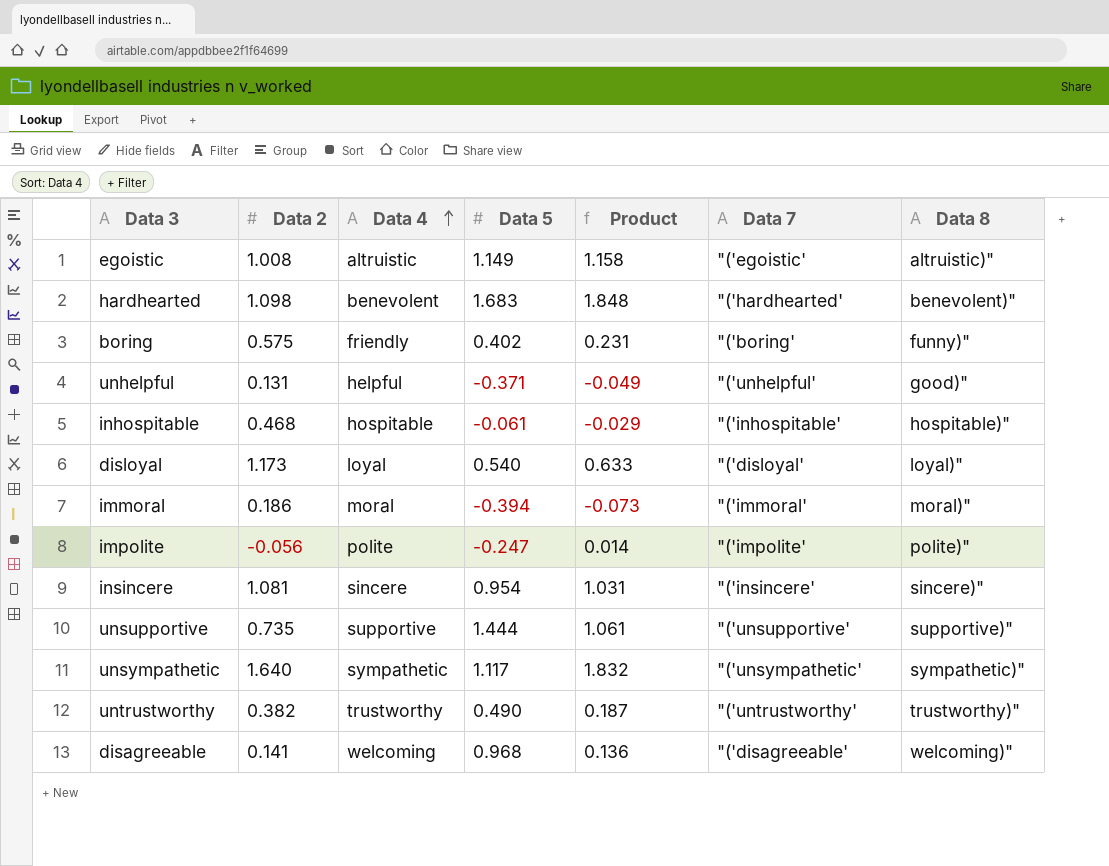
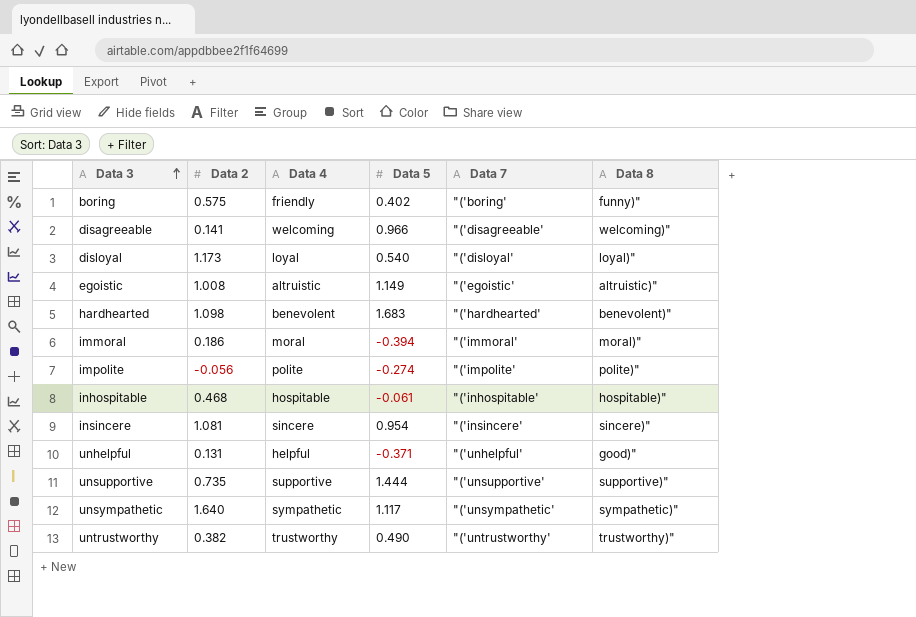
row order: Data 4 ascending -> Data 3 ascending
column Product | formula: [Data 2] * [Data 5] -> none
disagreeable | Data 5: 0.968 -> 0.966
impolite | Data 5: -0.247 -> -0.274

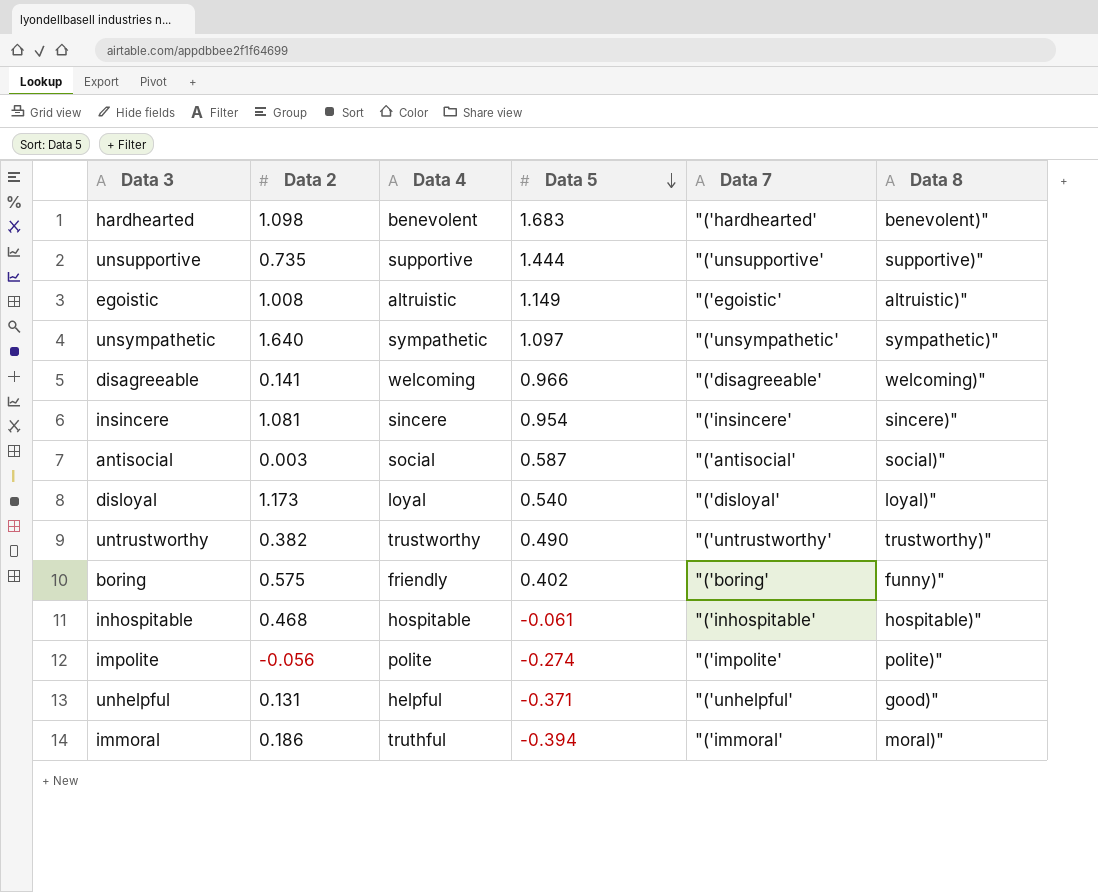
row order: Data 3 ascending -> Data 5 descending
unsympathetic | Data 5: 1.117 -> 1.097
row antisocial: none -> 0.003 | social | 0.587 | "('antisocial' | social)"
immoral | Data 4: moral -> truthful

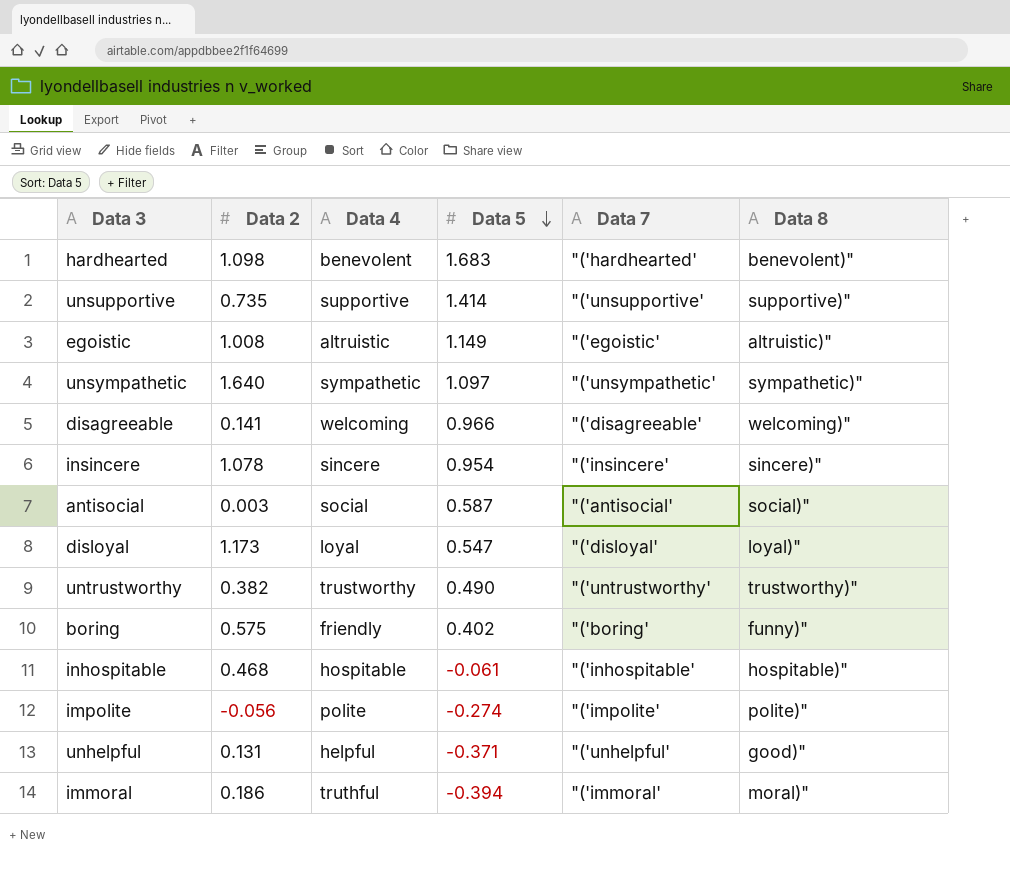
unsupportive | Data 5: 1.444 -> 1.414
insincere | Data 2: 1.081 -> 1.078
disloyal | Data 5: 0.540 -> 0.547

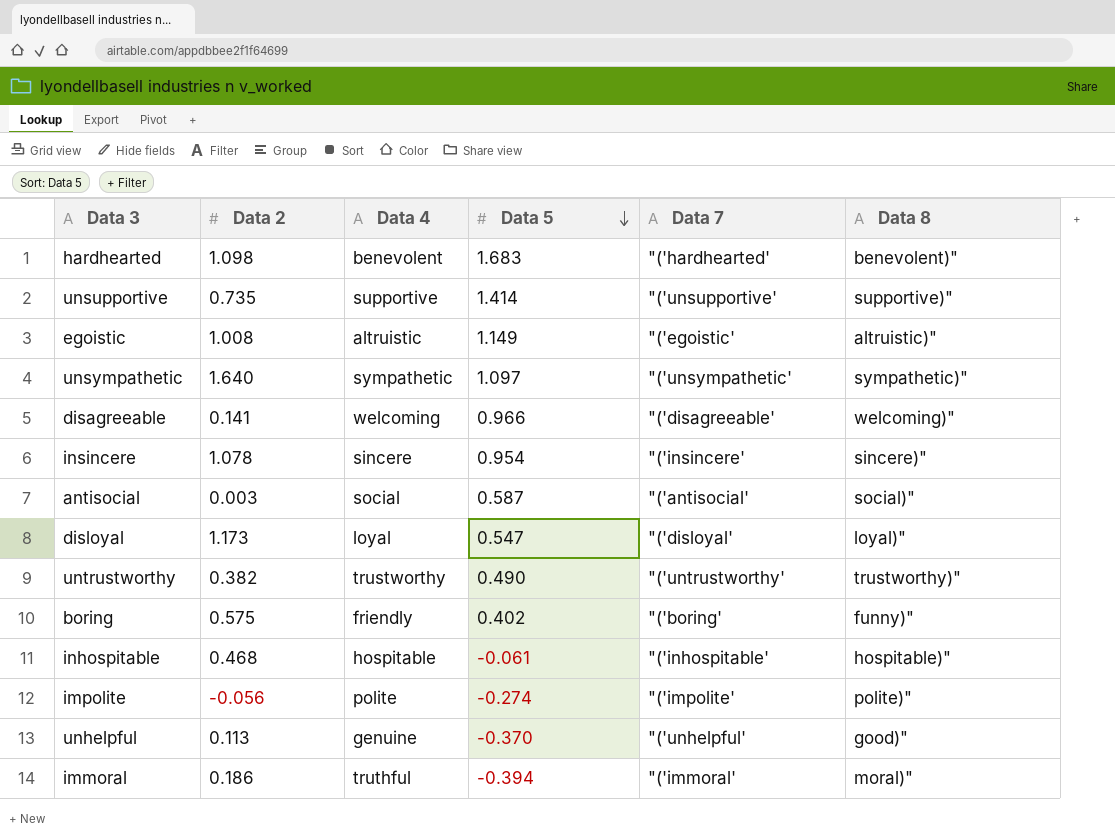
unhelpful | Data 2: 0.131 -> 0.113
unhelpful | Data 4: helpful -> genuine
unhelpful | Data 5: -0.371 -> -0.370

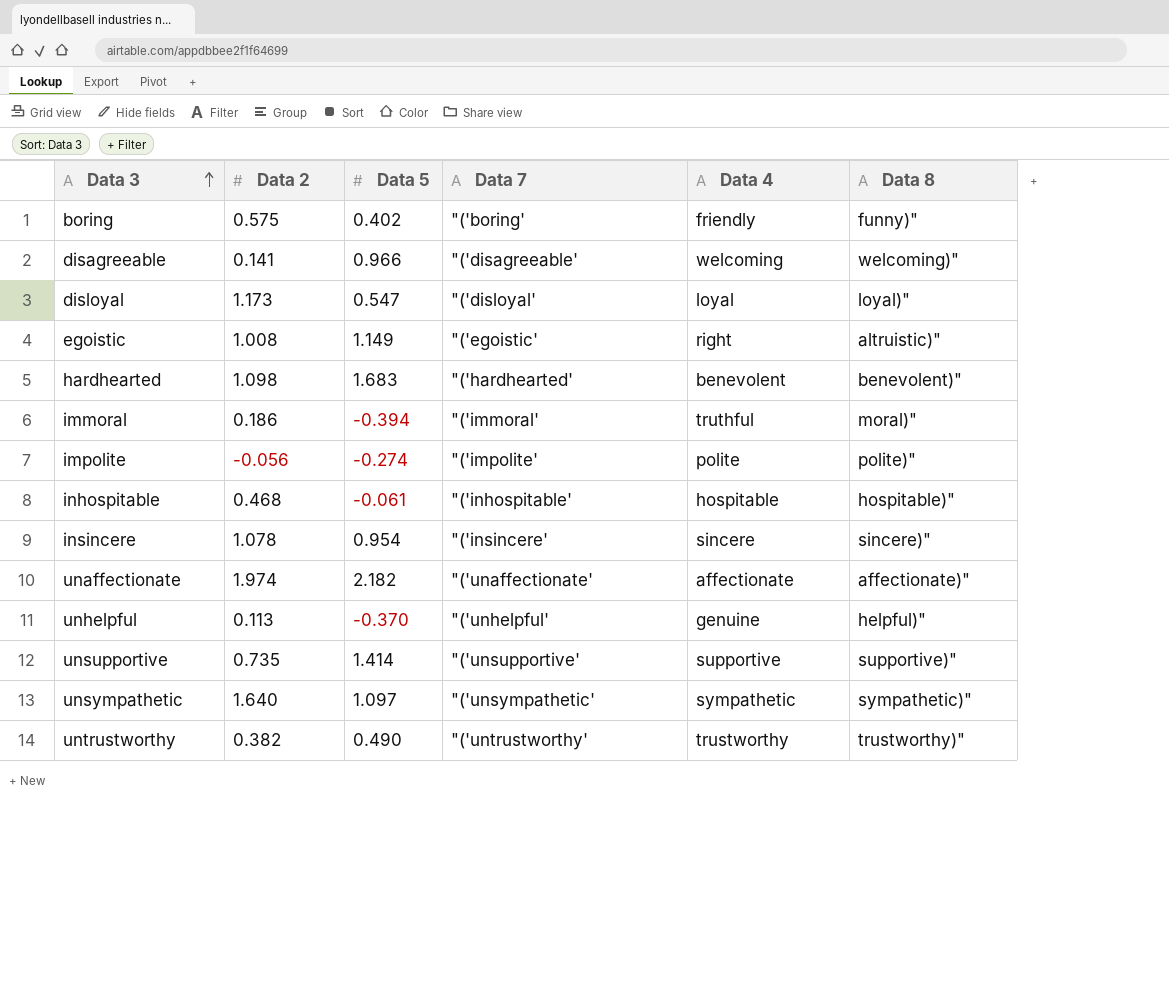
row order: Data 5 descending -> Data 3 ascending
column Data 4 | position: 3 -> 5
row antisocial: 0.003 | social | 0.587 | "('antisocial' | social)" -> none
egoistic | Data 4: altruistic -> right
row unaffectionate: none -> 1.974 | 2.182 | "('unaffectionate' | affectionate | affectionate)"
unhelpful | Data 8: good)" -> helpful)"

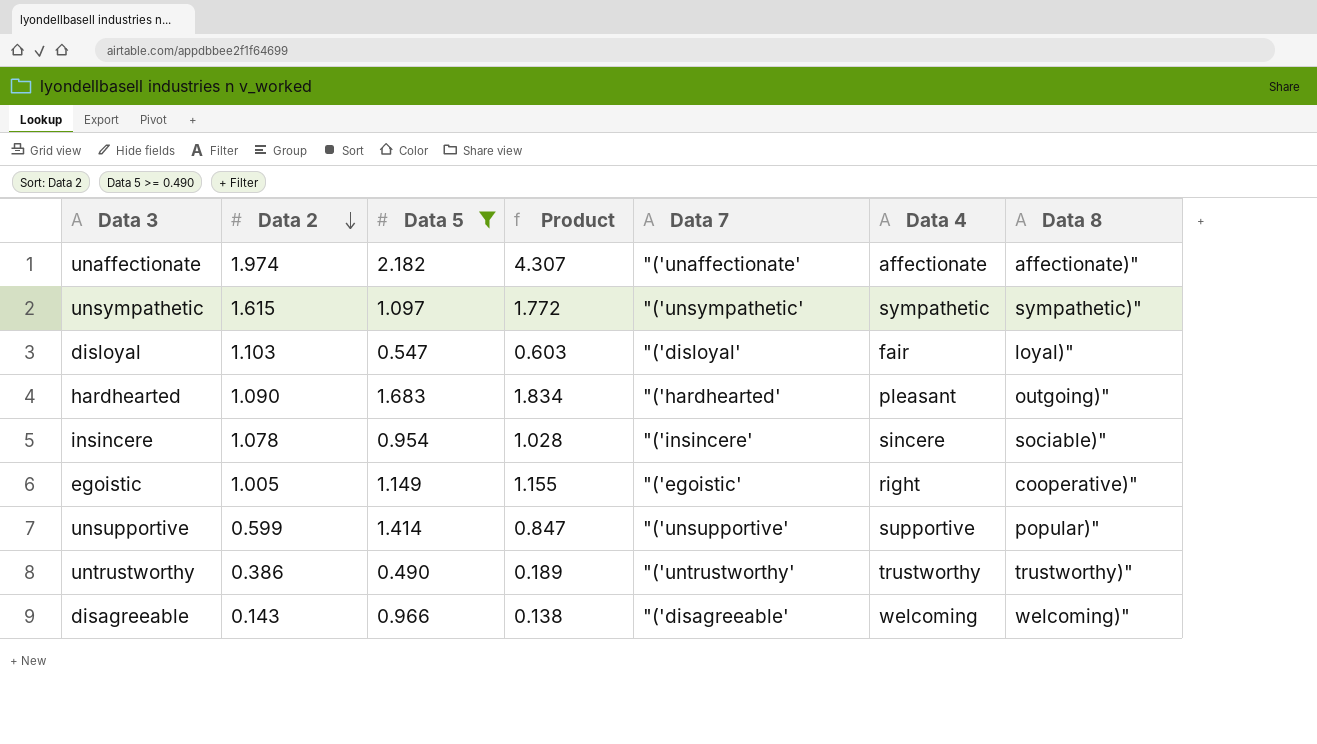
filter: none -> Data 5 >= 0.490
row order: Data 3 ascending -> Data 2 descending
column Product | formula: none -> [Data 2] * [Data 5]
unsympathetic | Data 2: 1.640 -> 1.615
disloyal | Data 2: 1.173 -> 1.103
disloyal | Data 4: loyal -> fair
hardhearted | Data 2: 1.098 -> 1.090
hardhearted | Data 4: benevolent -> pleasant
hardhearted | Data 8: benevolent)" -> outgoing)"
insincere | Data 8: sincere)" -> sociable)"
egoistic | Data 2: 1.008 -> 1.005
egoistic | Data 8: altruistic)" -> cooperative)"
unsupportive | Data 2: 0.735 -> 0.599
unsupportive | Data 8: supportive)" -> popular)"
untrustworthy | Data 2: 0.382 -> 0.386
disagreeable | Data 2: 0.141 -> 0.143

